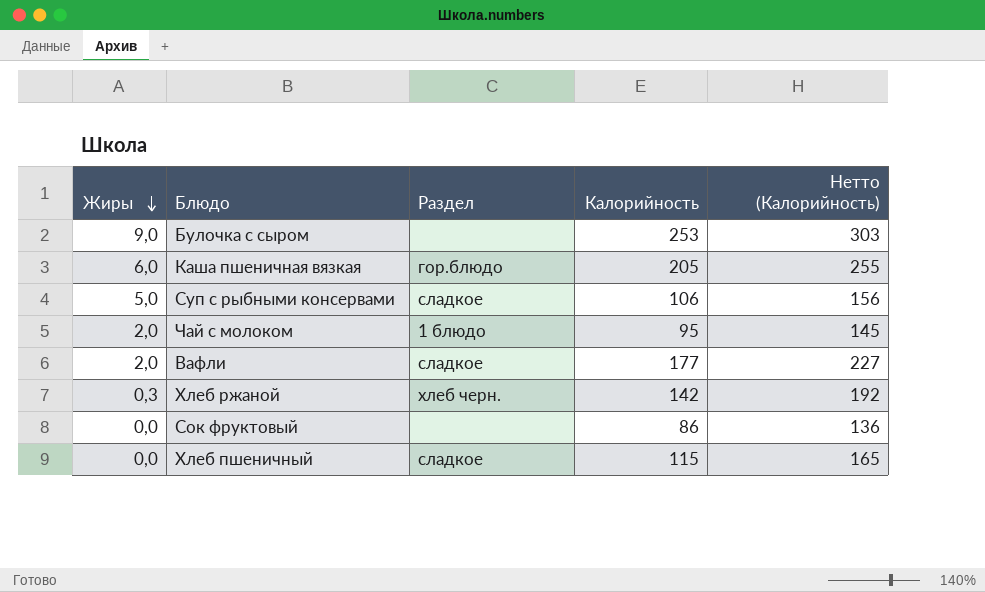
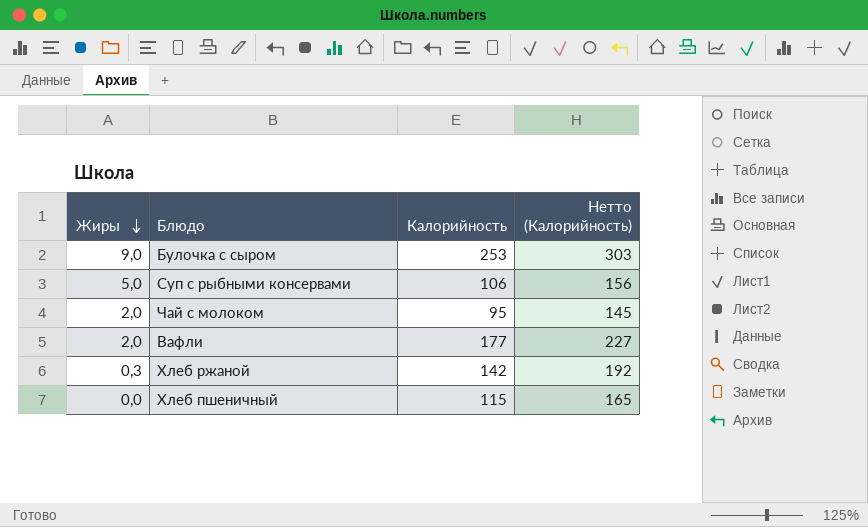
column Раздел | position: 3 -> none
row Каша пшеничная вязкая: 6,0 | гор.блюдо | 205 | 255 -> none
row Сок фруктовый: 0,0 | none | 86 | 136 -> none

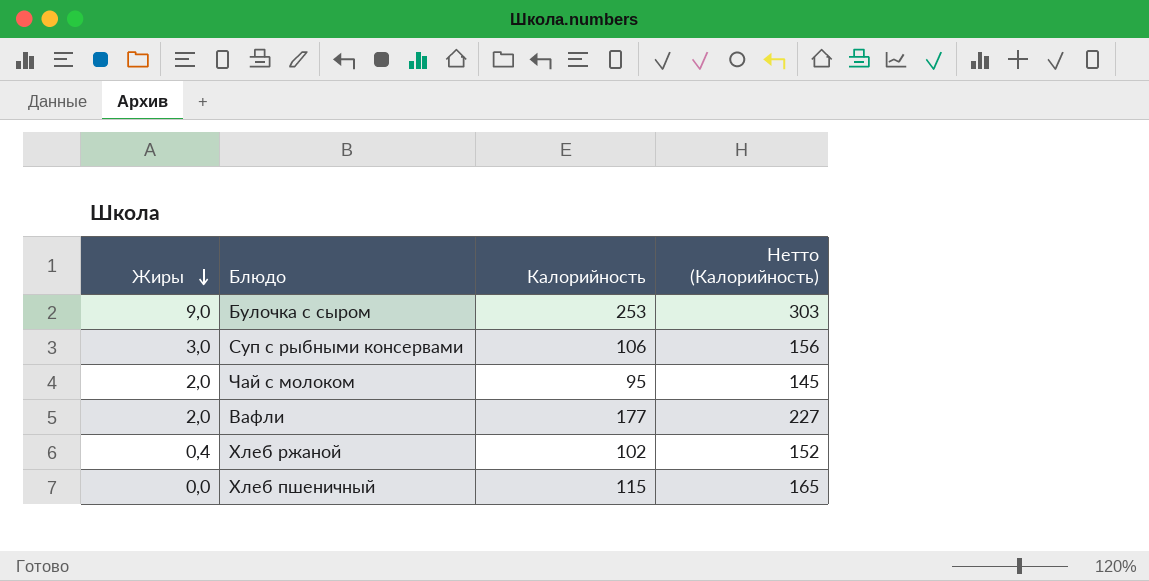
Суп с рыбными консервами | Жиры: 5,0 -> 3,0
Хлеб ржаной | Жиры: 0,3 -> 0,4
Хлеб ржаной | Калорийность: 142 -> 102
Хлеб ржаной | Нетто (Калорийность): 192 -> 152

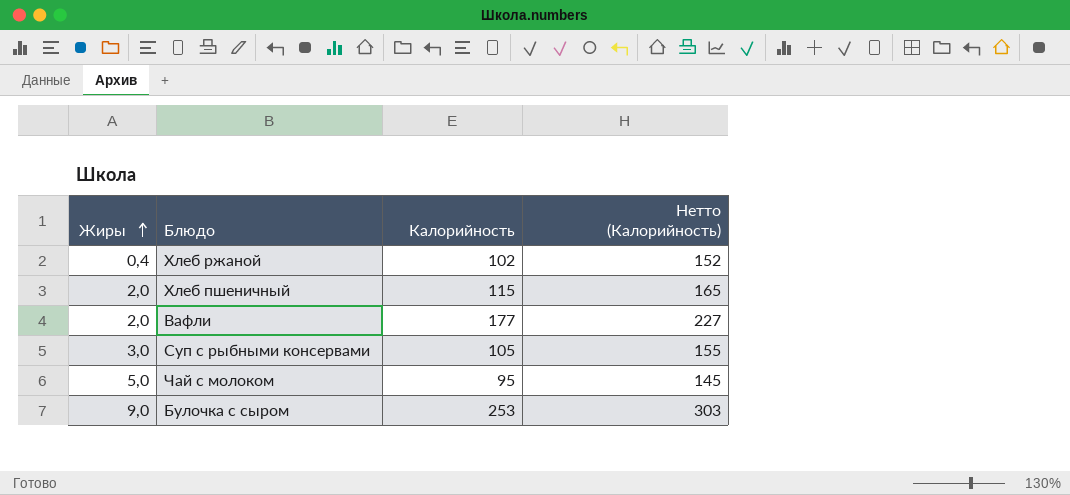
row order: Жиры descending -> Жиры ascending
Хлеб пшеничный | Жиры: 0,0 -> 2,0
Суп с рыбными консервами | Калорийность: 106 -> 105
Суп с рыбными консервами | Нетто (Калорийность): 156 -> 155
Чай с молоком | Жиры: 2,0 -> 5,0

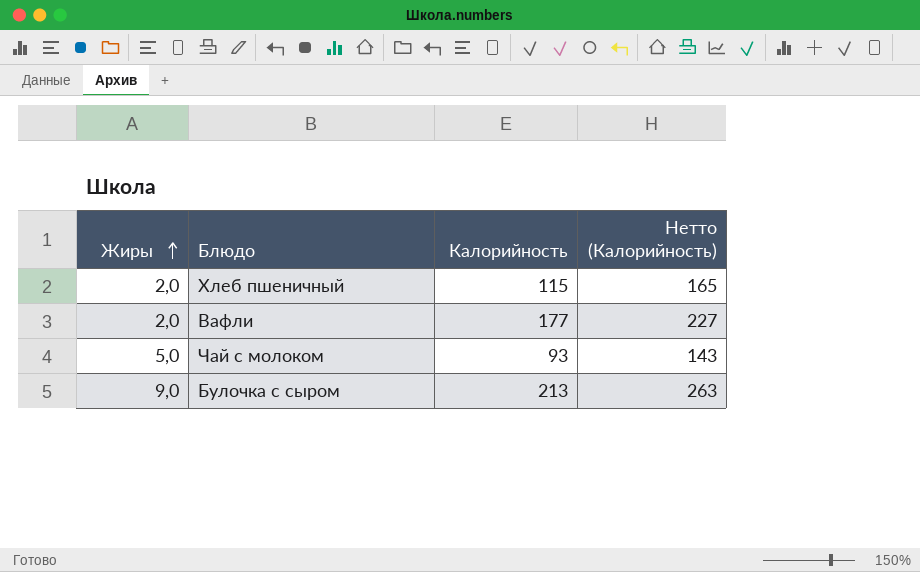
row Хлеб ржаной: 0,4 | 102 | 152 -> none
row Суп с рыбными консервами: 3,0 | 105 | 155 -> none
Чай с молоком | Калорийность: 95 -> 93
Чай с молоком | Нетто (Калорийность): 145 -> 143
Булочка с сыром | Калорийность: 253 -> 213
Булочка с сыром | Нетто (Калорийность): 303 -> 263

